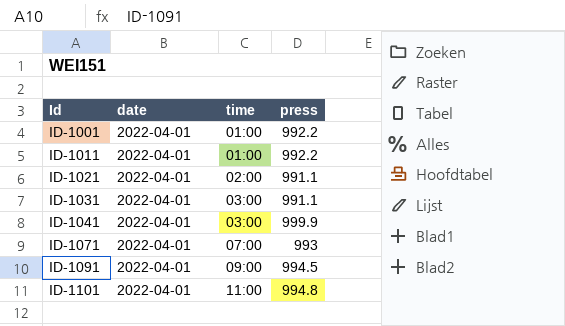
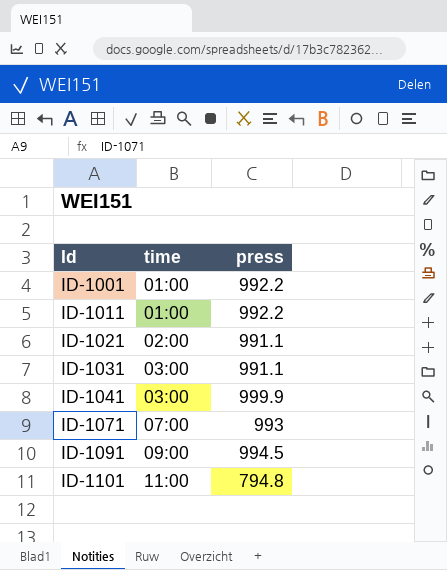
column date | position: 2 -> none
ID-1101 | press: 994.8 -> 794.8

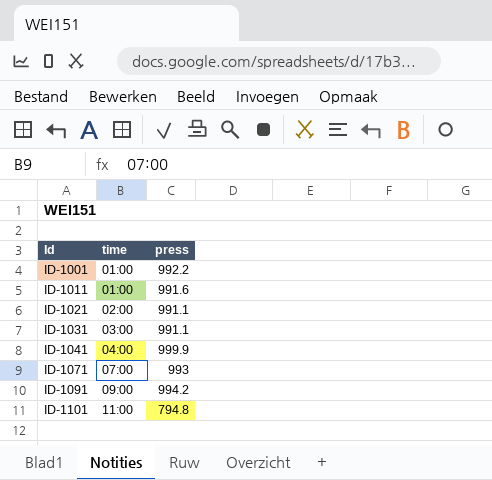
ID-1011 | press: 992.2 -> 991.6
ID-1041 | time: 03:00 -> 04:00
ID-1091 | press: 994.5 -> 994.2

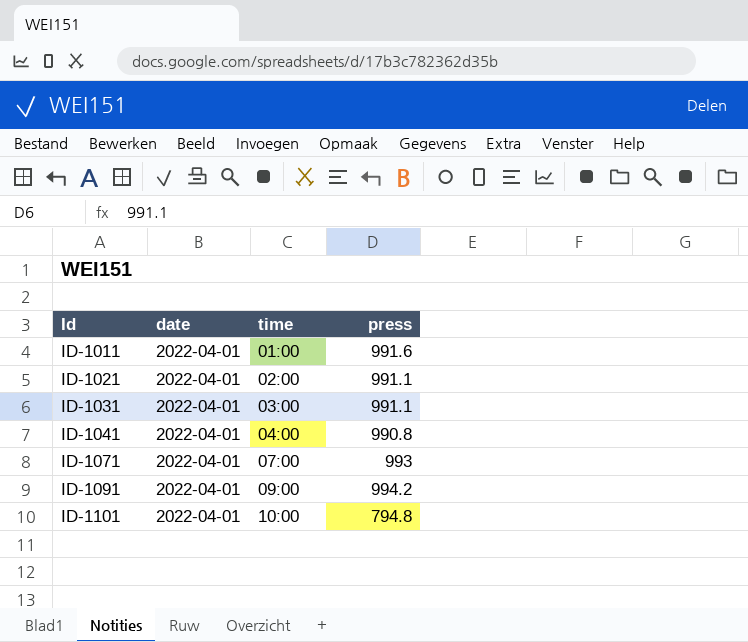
column date | position: none -> 2
row ID-1001: 01:00 | 992.2 -> none
ID-1041 | press: 999.9 -> 990.8
ID-1101 | time: 11:00 -> 10:00

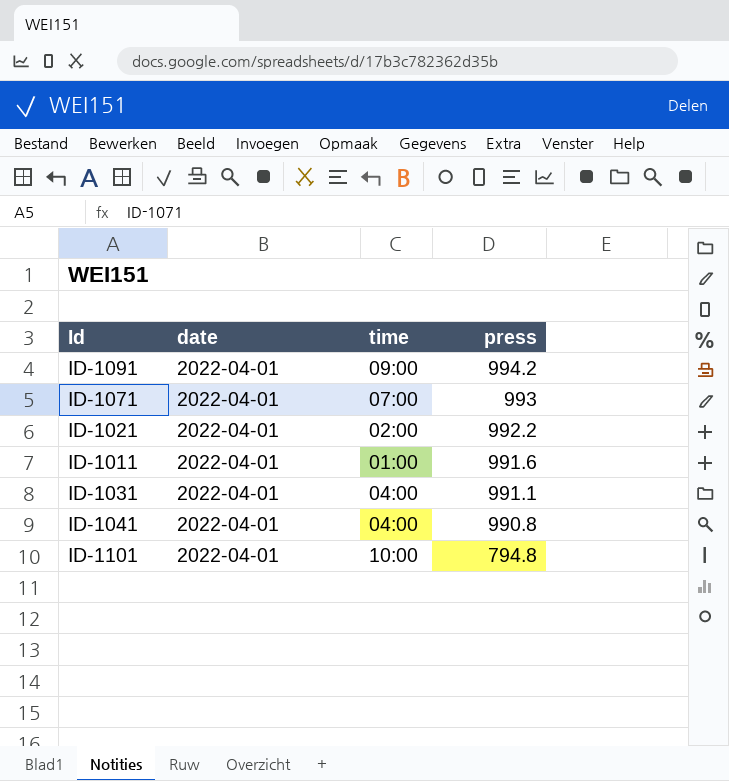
row order: Id ascending -> press descending
ID-1021 | press: 991.1 -> 992.2
ID-1031 | time: 03:00 -> 04:00

